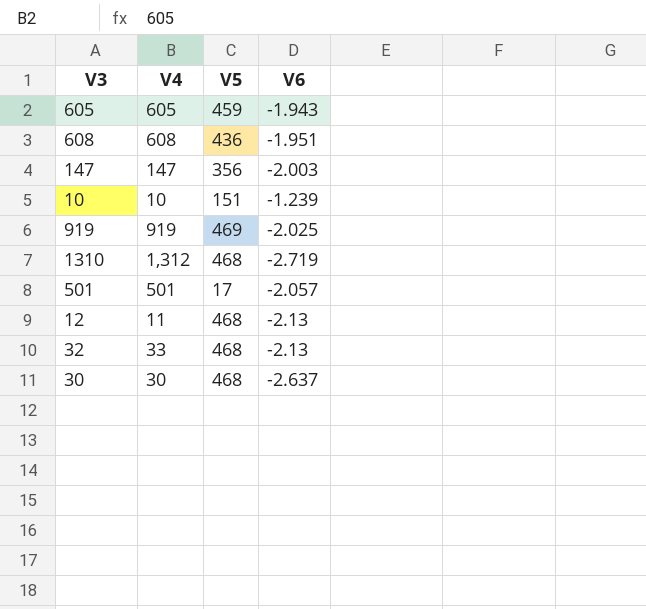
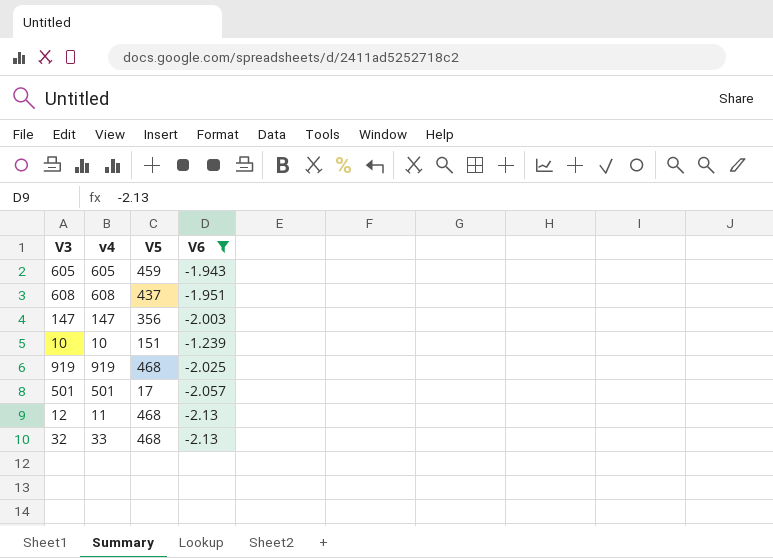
filter: none -> V6 >= -2.13
column name: V4 -> v4
608 | V5: 436 -> 437
919 | V5: 469 -> 468

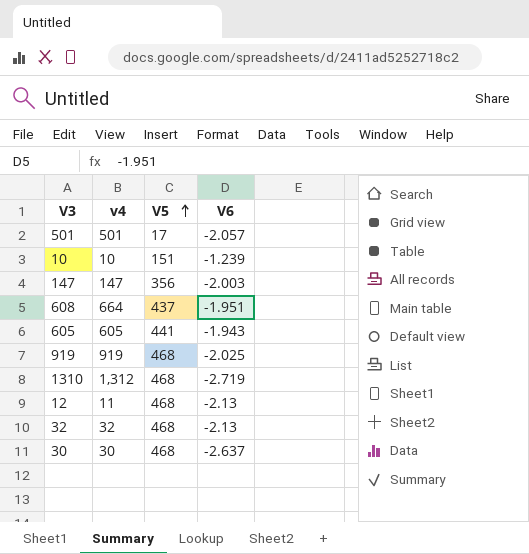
filter: V6 >= -2.13 -> none
row order: none -> V5 ascending
608 | v4: 608 -> 664
605 | V5: 459 -> 441
32 | v4: 33 -> 32

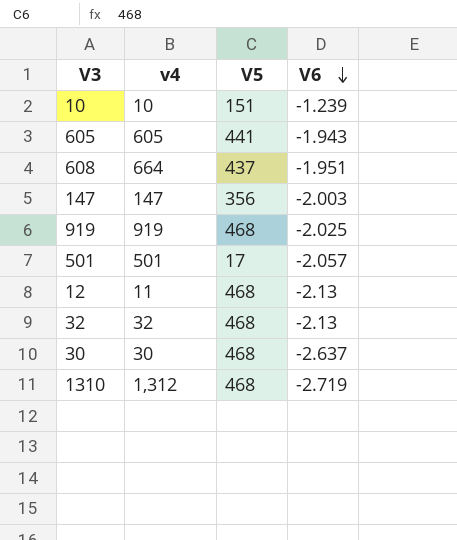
row order: V5 ascending -> V6 descending

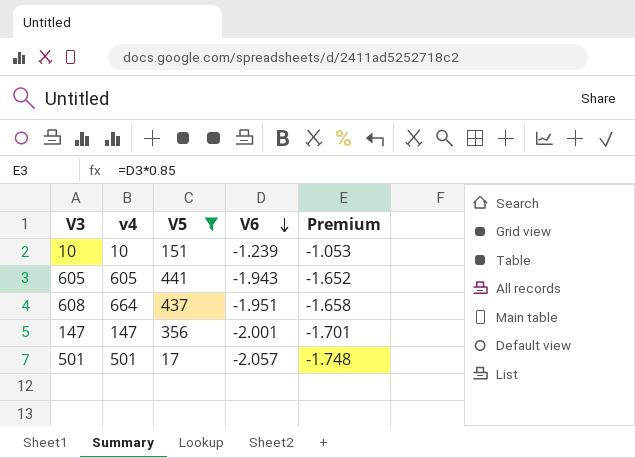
filter: none -> V5 != 468
column Premium | formula: none -> [V6] * 0.85
147 | V6: -2.003 -> -2.001

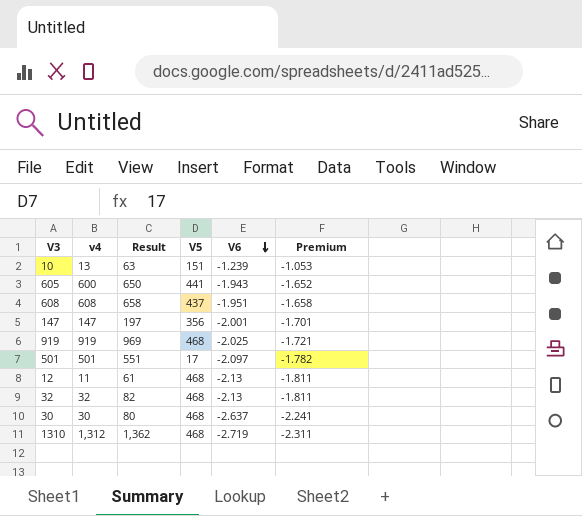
filter: V5 != 468 -> none
column Result | formula: none -> [v4] + 50
10 | v4: 10 -> 13
605 | v4: 605 -> 600
608 | v4: 664 -> 608
501 | V6: -2.057 -> -2.097
501 | Premium: -1.748 -> -1.782

